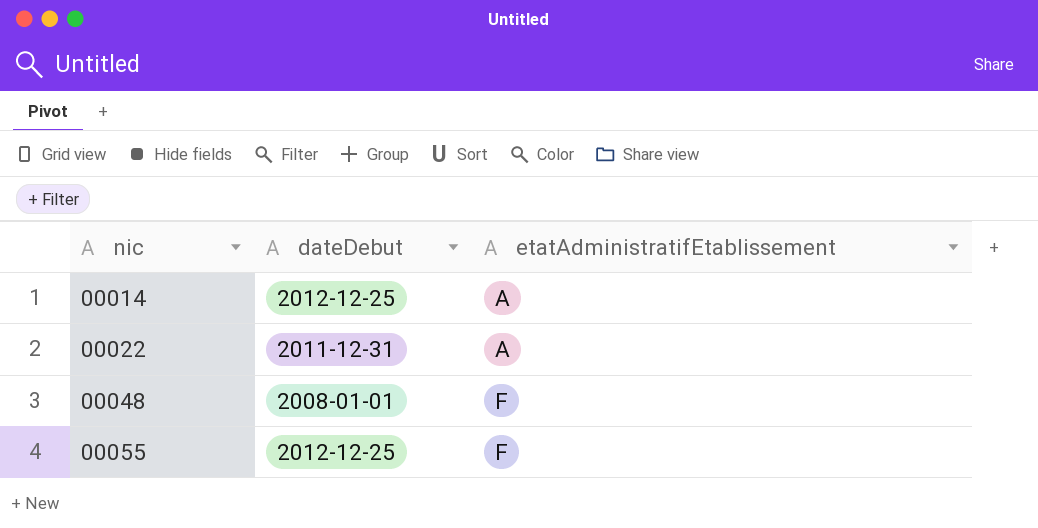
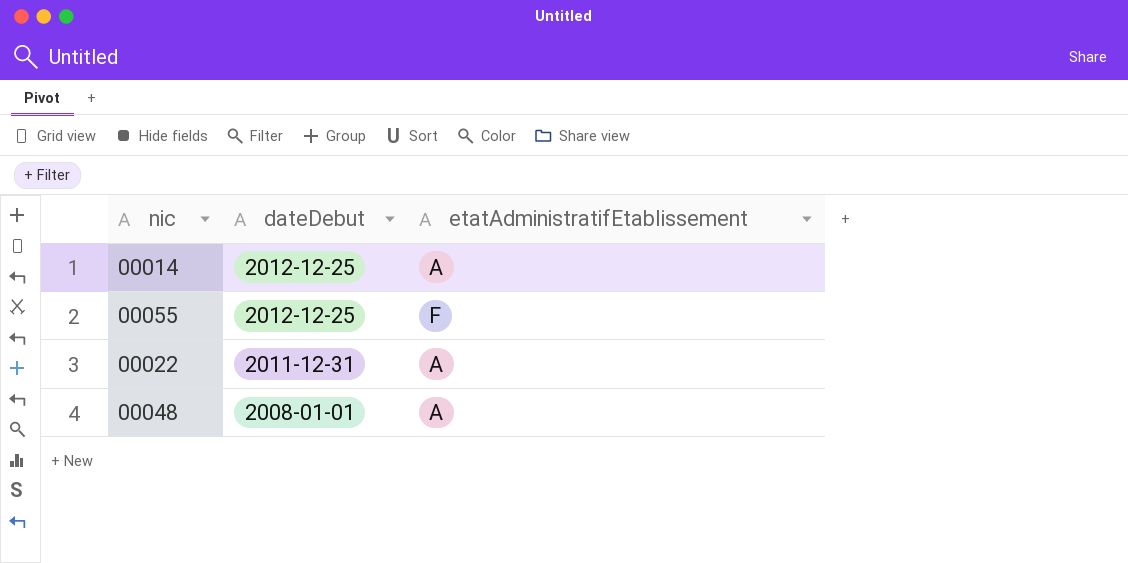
row order: nic ascending -> dateDebut descending
00048 | etatAdministratifEtablissement: F -> A

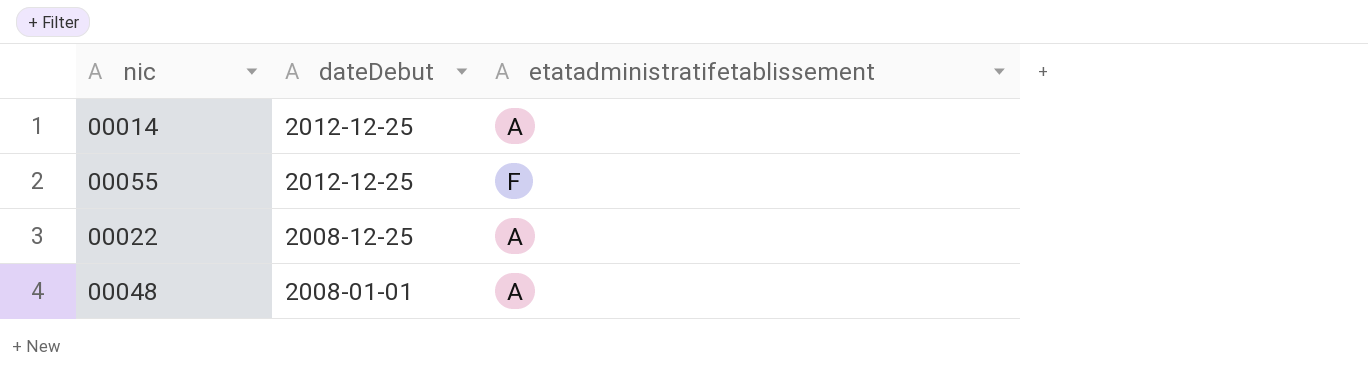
column name: etatAdministratifEtablissement -> etatadministratifetablissement
00022 | dateDebut: 2011-12-31 -> 2008-12-25

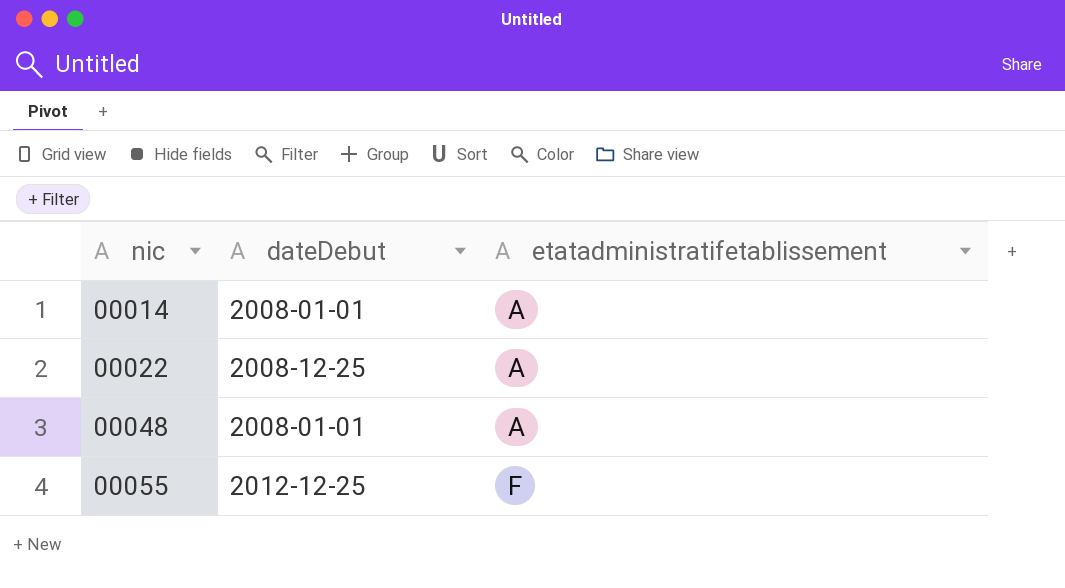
row order: dateDebut descending -> nic ascending
00014 | dateDebut: 2012-12-25 -> 2008-01-01

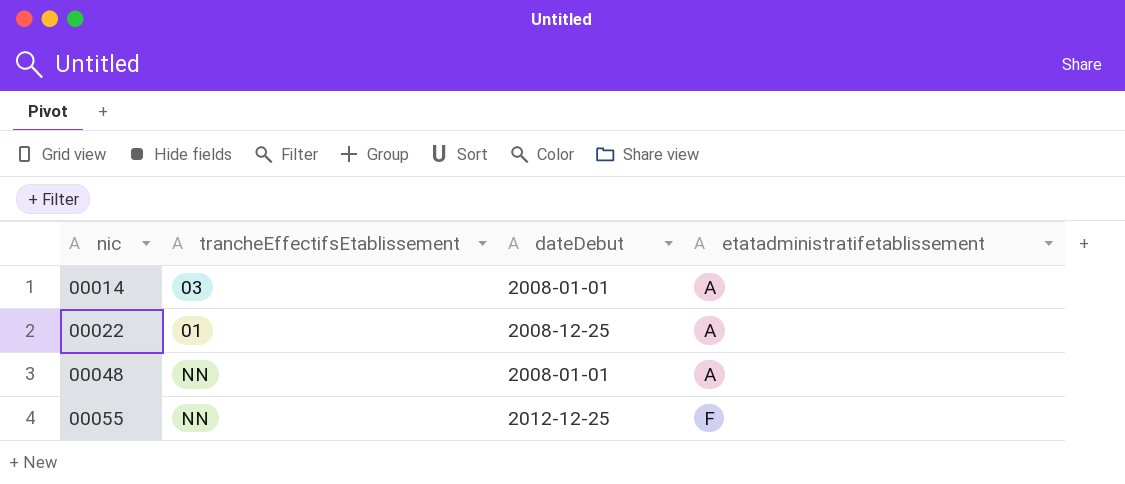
column trancheEffectifsEtablissement | position: none -> 2

